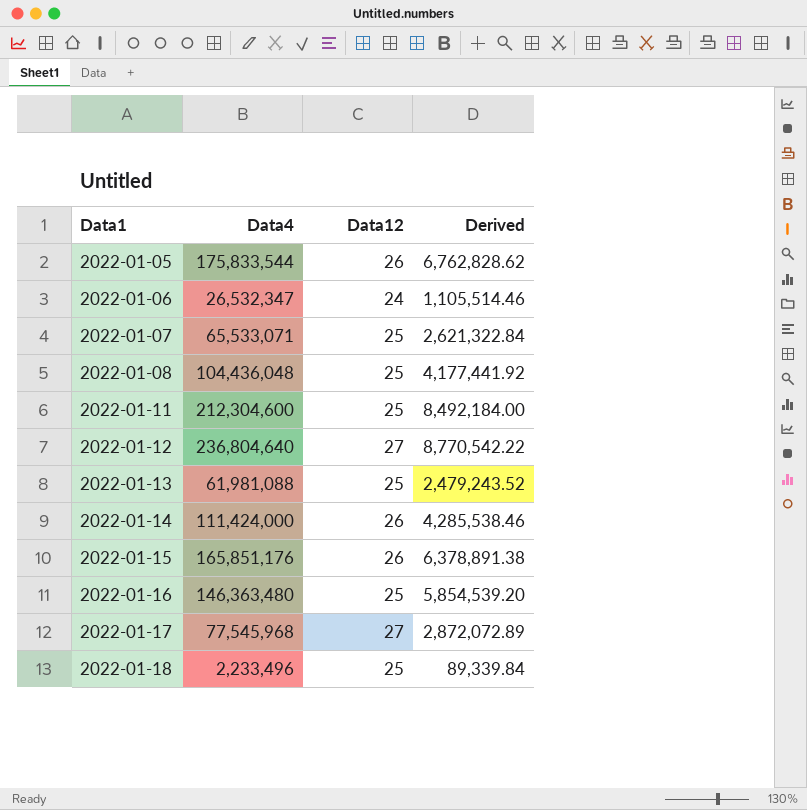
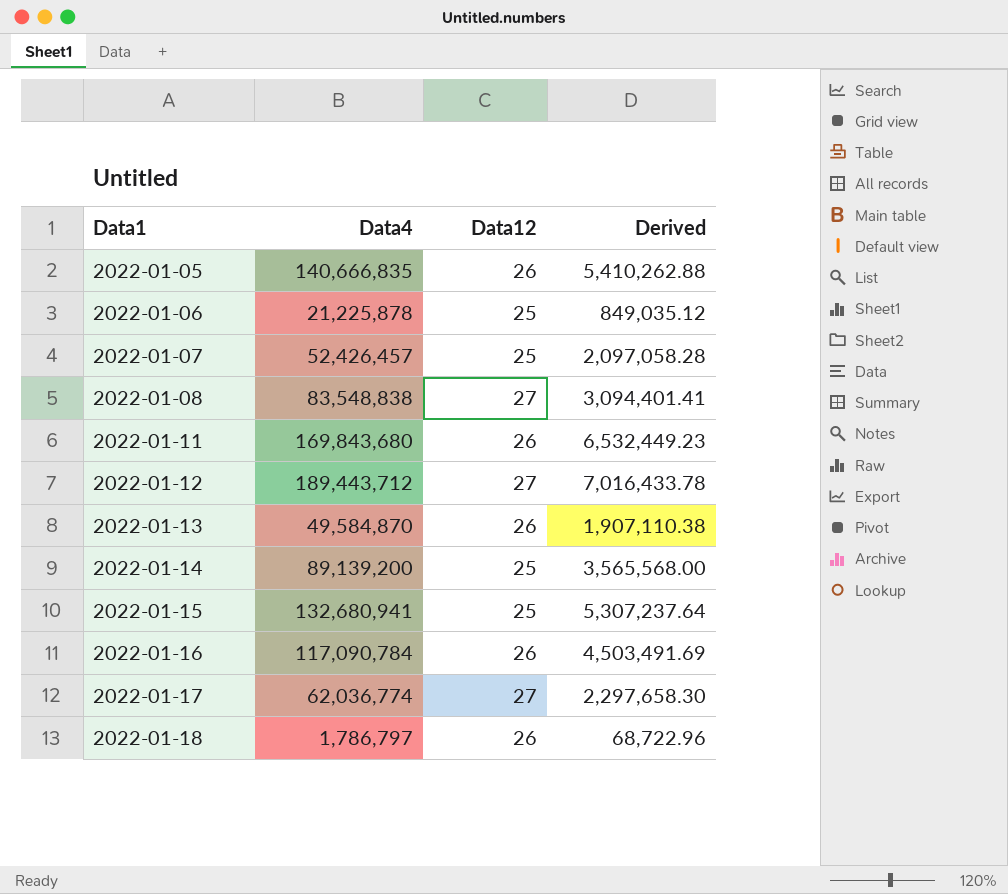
2022-01-05 | Data4: 175,833,544 -> 140,666,835
2022-01-05 | Derived: 6,762,828.62 -> 5,410,262.88
2022-01-06 | Data4: 26,532,347 -> 21,225,878
2022-01-06 | Data12: 24 -> 25
2022-01-06 | Derived: 1,105,514.46 -> 849,035.12
2022-01-07 | Data4: 65,533,071 -> 52,426,457
2022-01-07 | Derived: 2,621,322.84 -> 2,097,058.28
2022-01-08 | Data4: 104,436,048 -> 83,548,838
2022-01-08 | Data12: 25 -> 27
2022-01-08 | Derived: 4,177,441.92 -> 3,094,401.41
2022-01-11 | Data4: 212,304,600 -> 169,843,680
2022-01-11 | Data12: 25 -> 26
2022-01-11 | Derived: 8,492,184.00 -> 6,532,449.23
2022-01-12 | Data4: 236,804,640 -> 189,443,712
2022-01-12 | Derived: 8,770,542.22 -> 7,016,433.78
2022-01-13 | Data4: 61,981,088 -> 49,584,870
2022-01-13 | Data12: 25 -> 26
2022-01-13 | Derived: 2,479,243.52 -> 1,907,110.38
2022-01-14 | Data4: 111,424,000 -> 89,139,200
2022-01-14 | Data12: 26 -> 25
2022-01-14 | Derived: 4,285,538.46 -> 3,565,568.00
2022-01-15 | Data4: 165,851,176 -> 132,680,941
2022-01-15 | Data12: 26 -> 25
2022-01-15 | Derived: 6,378,891.38 -> 5,307,237.64
2022-01-16 | Data4: 146,363,480 -> 117,090,784
2022-01-16 | Data12: 25 -> 26
2022-01-16 | Derived: 5,854,539.20 -> 4,503,491.69
2022-01-17 | Data4: 77,545,968 -> 62,036,774
2022-01-17 | Derived: 2,872,072.89 -> 2,297,658.30
2022-01-18 | Data4: 2,233,496 -> 1,786,797
2022-01-18 | Data12: 25 -> 26
2022-01-18 | Derived: 89,339.84 -> 68,722.96

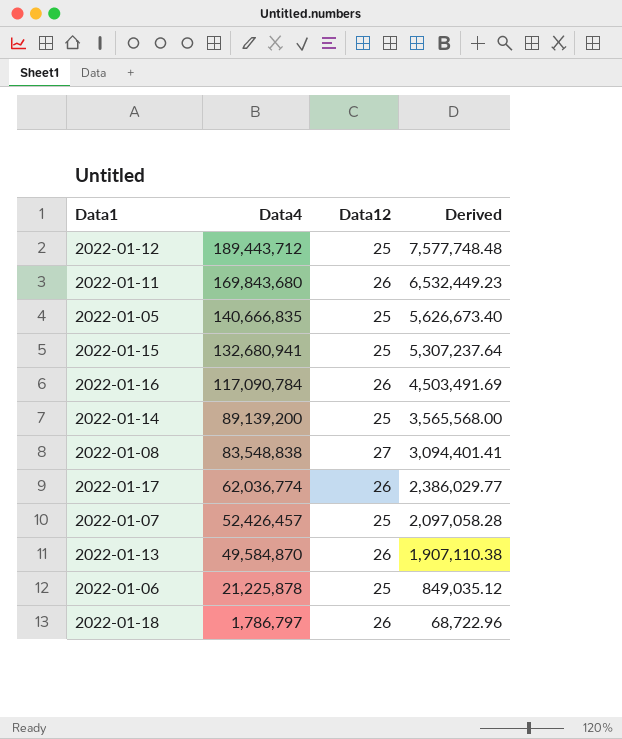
row order: Data1 ascending -> Data4 descending
2022-01-12 | Data12: 27 -> 25
2022-01-12 | Derived: 7,016,433.78 -> 7,577,748.48
2022-01-05 | Data12: 26 -> 25
2022-01-05 | Derived: 5,410,262.88 -> 5,626,673.40
2022-01-17 | Data12: 27 -> 26
2022-01-17 | Derived: 2,297,658.30 -> 2,386,029.77

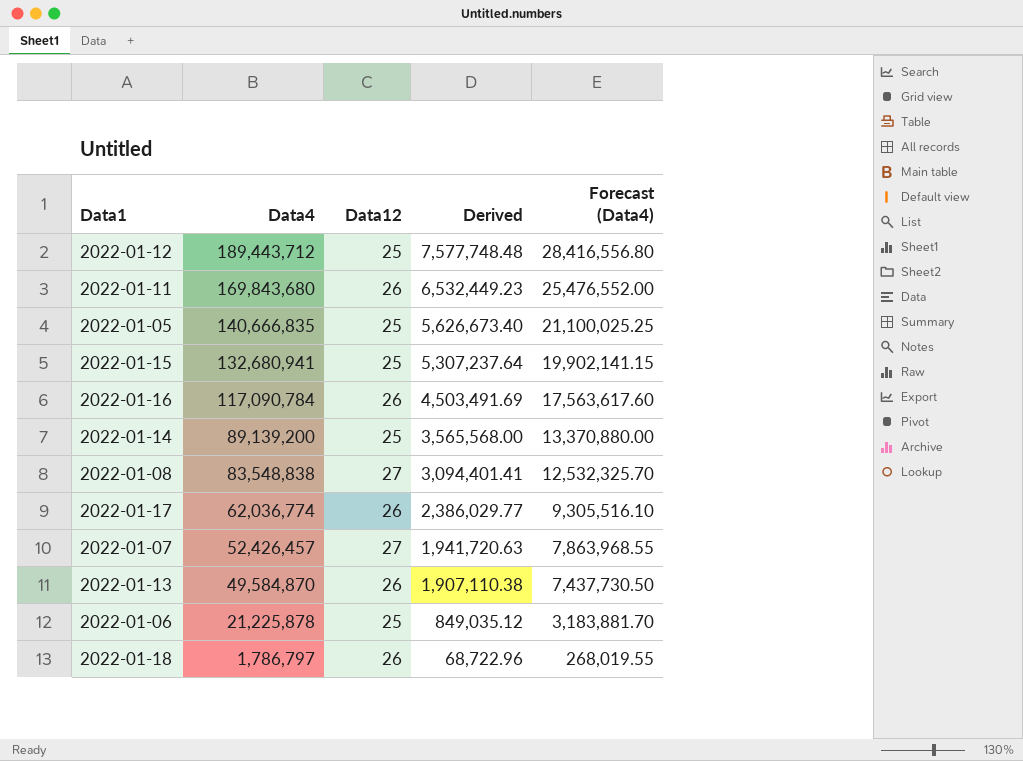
column Forecast (Data4) | formula: none -> [Data4] * 0.15
2022-01-07 | Data12: 25 -> 27
2022-01-07 | Derived: 2,097,058.28 -> 1,941,720.63

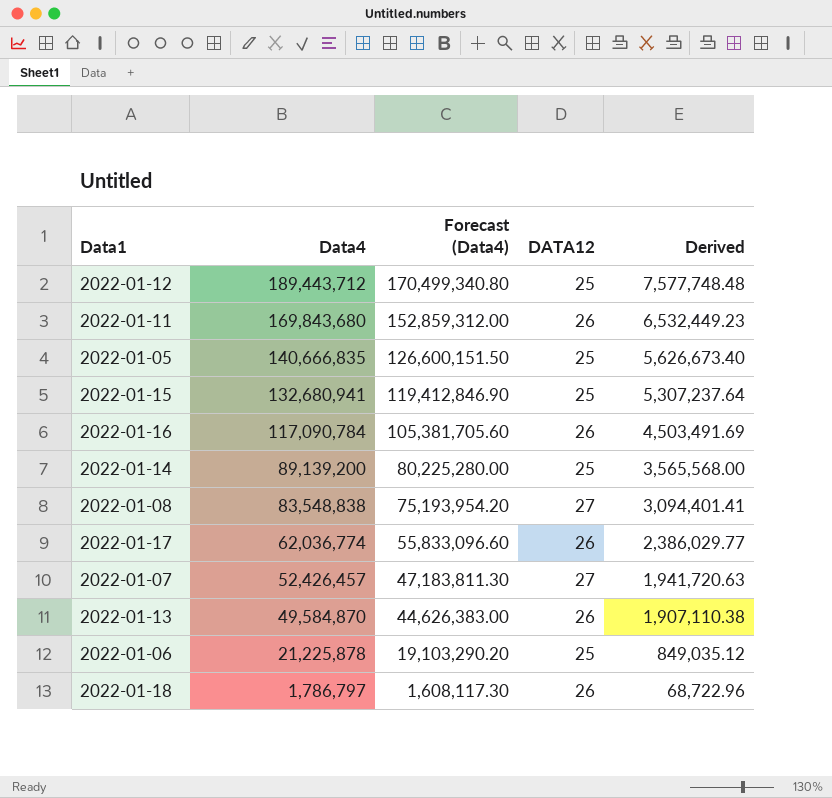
column Forecast (Data4) | formula: [Data4] * 0.15 -> [Data4] * 0.9
column Forecast (Data4) | position: 5 -> 3
column name: Data12 -> DATA12

